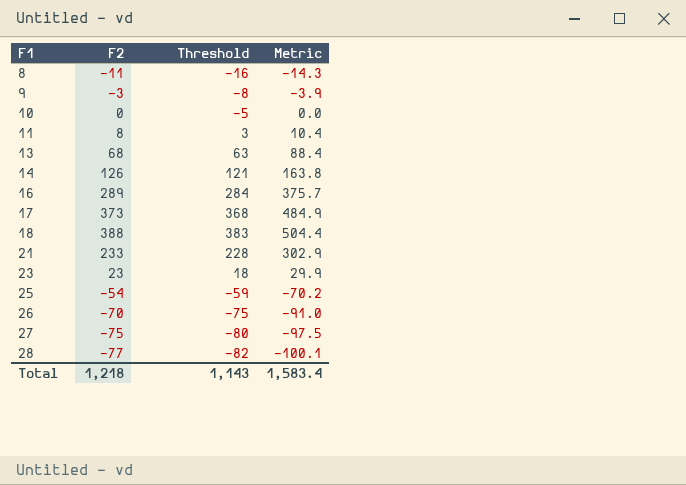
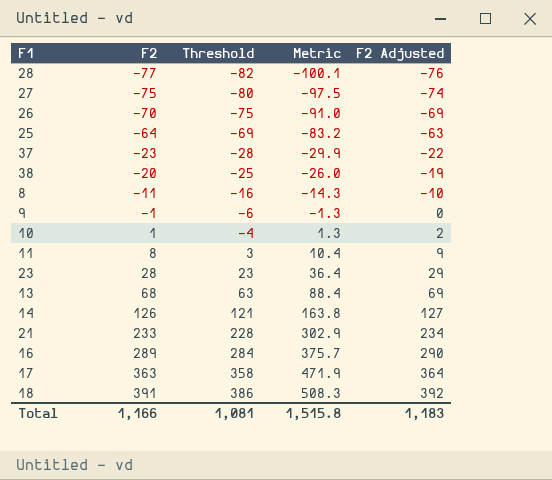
row order: F1 ascending -> F2 ascending
column F2 Adjusted | formula: none -> [F2] + 1
25 | F2: -54 -> -64
25 | Threshold: -59 -> -69
25 | Metric: -70.2 -> -83.2
row 37: none -> -23 | -28 | -29.9 | -22
row 38: none -> -20 | -25 | -26.0 | -19
9 | F2: -3 -> -1
9 | Threshold: -8 -> -6
9 | Metric: -3.9 -> -1.3
10 | F2: 0 -> 1
10 | Threshold: -5 -> -4
10 | Metric: 0.0 -> 1.3
23 | F2: 23 -> 28
23 | Threshold: 18 -> 23
23 | Metric: 29.9 -> 36.4
17 | F2: 373 -> 363
17 | Threshold: 368 -> 358
17 | Metric: 484.9 -> 471.9
18 | F2: 388 -> 391
18 | Threshold: 383 -> 386
18 | Metric: 504.4 -> 508.3
Total | F2: 1,218 -> 1,166
Total | Threshold: 1,143 -> 1,081
Total | Metric: 1,583.4 -> 1,515.8

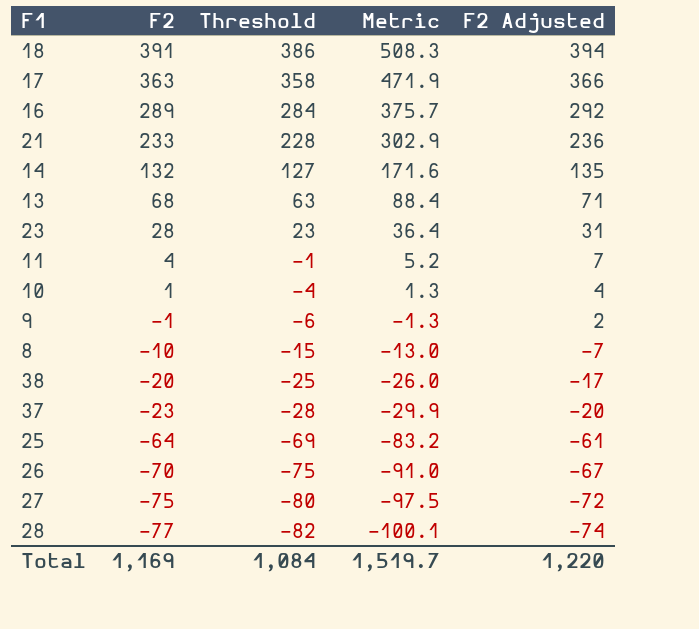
row order: F2 ascending -> F2 descending
column F2 Adjusted | formula: [F2] + 1 -> [F2] + 3
14 | F2: 126 -> 132
14 | Threshold: 121 -> 127
14 | Metric: 163.8 -> 171.6
11 | F2: 8 -> 4
11 | Threshold: 3 -> -1
11 | Metric: 10.4 -> 5.2
8 | F2: -11 -> -10
8 | Threshold: -16 -> -15
8 | Metric: -14.3 -> -13.0
Total | F2: 1,166 -> 1,169
Total | Threshold: 1,081 -> 1,084
Total | Metric: 1,515.8 -> 1,519.7
Total | F2 Adjusted: 1,183 -> 1,220

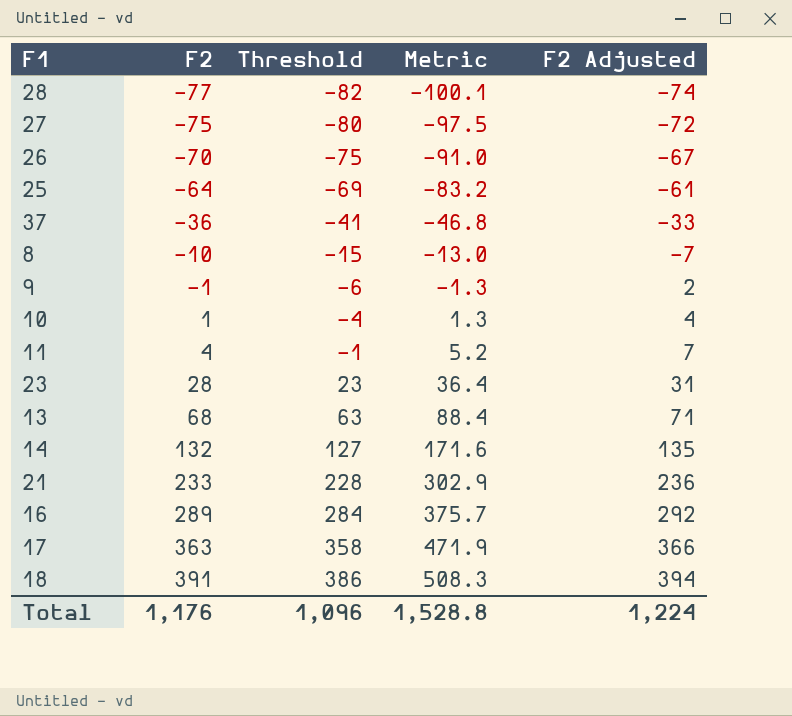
row order: F2 descending -> F2 ascending
row 38: -20 | -25 | -26.0 | -17 -> none
37 | F2: -23 -> -36
37 | Threshold: -28 -> -41
37 | Metric: -29.9 -> -46.8
37 | F2 Adjusted: -20 -> -33
Total | F2: 1,169 -> 1,176
Total | Threshold: 1,084 -> 1,096
Total | Metric: 1,519.7 -> 1,528.8
Total | F2 Adjusted: 1,220 -> 1,224

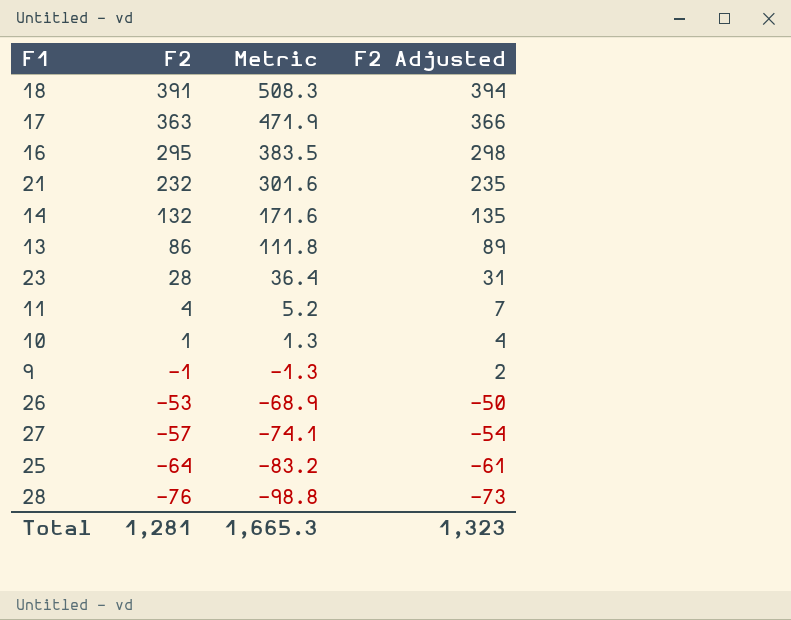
row order: F2 ascending -> F2 descending
column Threshold | formula: [F2] - 5 -> none
row 37: -36 | -41 | -46.8 | -33 -> none
row 8: -10 | -15 | -13.0 | -7 -> none
16 | F2: 289 -> 295
16 | Metric: 375.7 -> 383.5
16 | F2 Adjusted: 292 -> 298
21 | F2: 233 -> 232
21 | Metric: 302.9 -> 301.6
21 | F2 Adjusted: 236 -> 235
13 | F2: 68 -> 86
13 | Metric: 88.4 -> 111.8
13 | F2 Adjusted: 71 -> 89
26 | F2: -70 -> -53
26 | Metric: -91.0 -> -68.9
26 | F2 Adjusted: -67 -> -50
27 | F2: -75 -> -57
27 | Metric: -97.5 -> -74.1
27 | F2 Adjusted: -72 -> -54
28 | F2: -77 -> -76
28 | Metric: -100.1 -> -98.8
28 | F2 Adjusted: -74 -> -73
Total | F2: 1,176 -> 1,281
Total | Metric: 1,528.8 -> 1,665.3
Total | F2 Adjusted: 1,224 -> 1,323

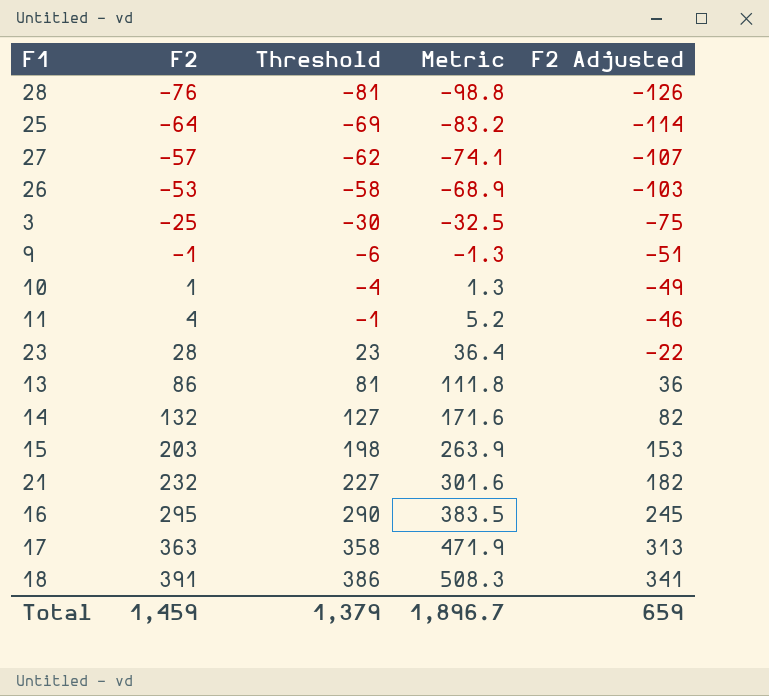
row order: F2 descending -> F2 ascending
column Threshold | formula: none -> [F2] - 5
column F2 Adjusted | formula: [F2] + 3 -> [F2] - 50
row 3: none -> -25 | -30 | -32.5 | -75
row 15: none -> 203 | 198 | 263.9 | 153
Total | F2: 1,281 -> 1,459
Total | Metric: 1,665.3 -> 1,896.7
Total | F2 Adjusted: 1,323 -> 659

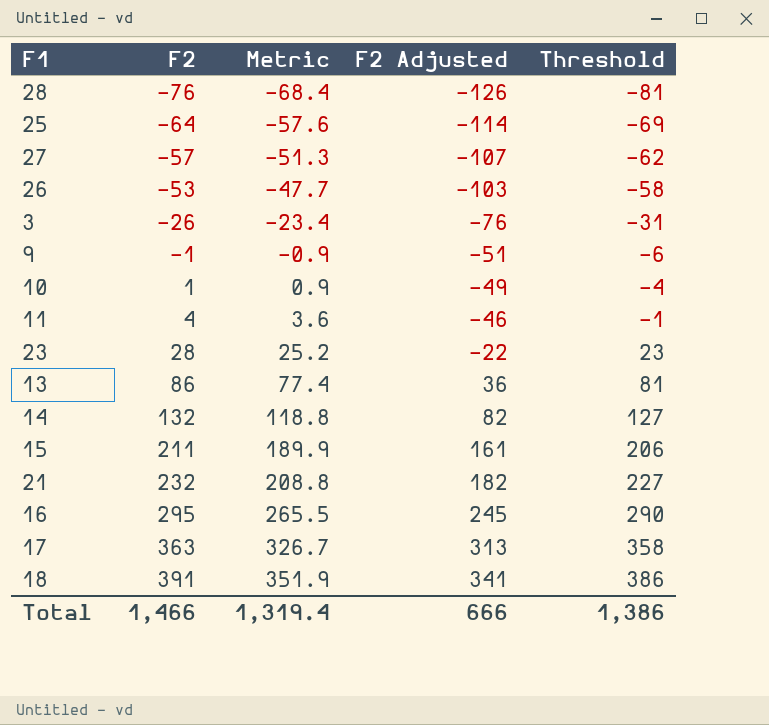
column Metric | formula: [F2] * 1.3 -> [F2] * 0.9
column Threshold | position: 3 -> 5
3 | F2: -25 -> -26
3 | F2 Adjusted: -75 -> -76
3 | Threshold: -30 -> -31
15 | F2: 203 -> 211
15 | F2 Adjusted: 153 -> 161
15 | Threshold: 198 -> 206
Total | F2: 1,459 -> 1,466
Total | Metric: 1,896.7 -> 1,319.4
Total | F2 Adjusted: 659 -> 666
Total | Threshold: 1,379 -> 1,386

